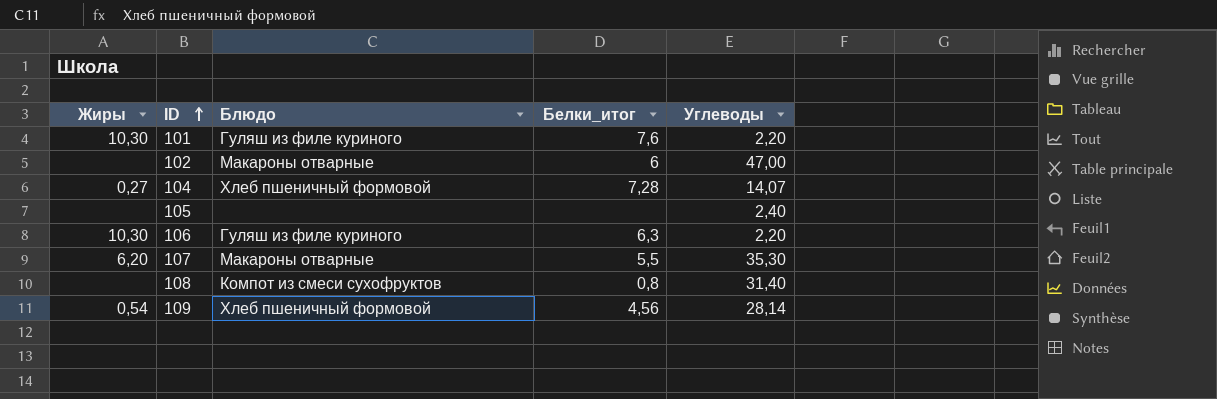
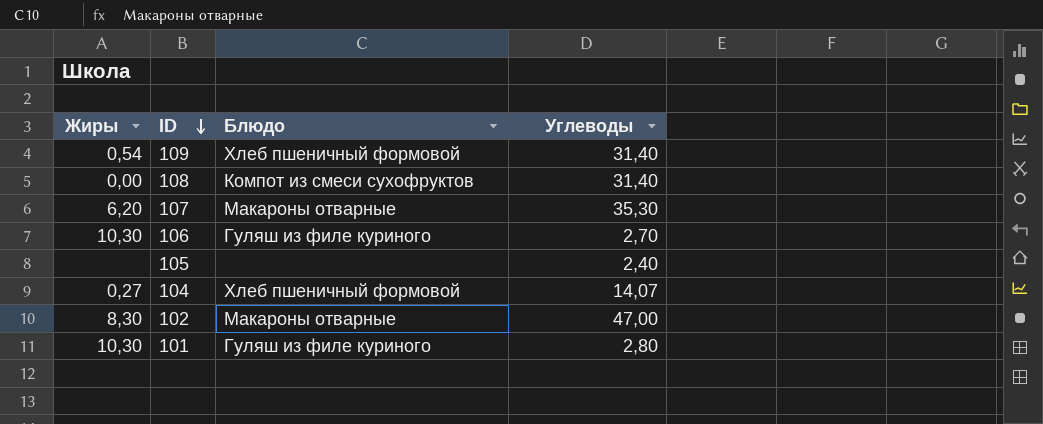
row order: ID ascending -> ID descending
column Белки_итог | position: 4 -> none
109 | Углеводы: 28,14 -> 31,40
108 | Жиры: none -> 0,00
106 | Углеводы: 2,20 -> 2,70
102 | Жиры: none -> 8,30
101 | Углеводы: 2,20 -> 2,80

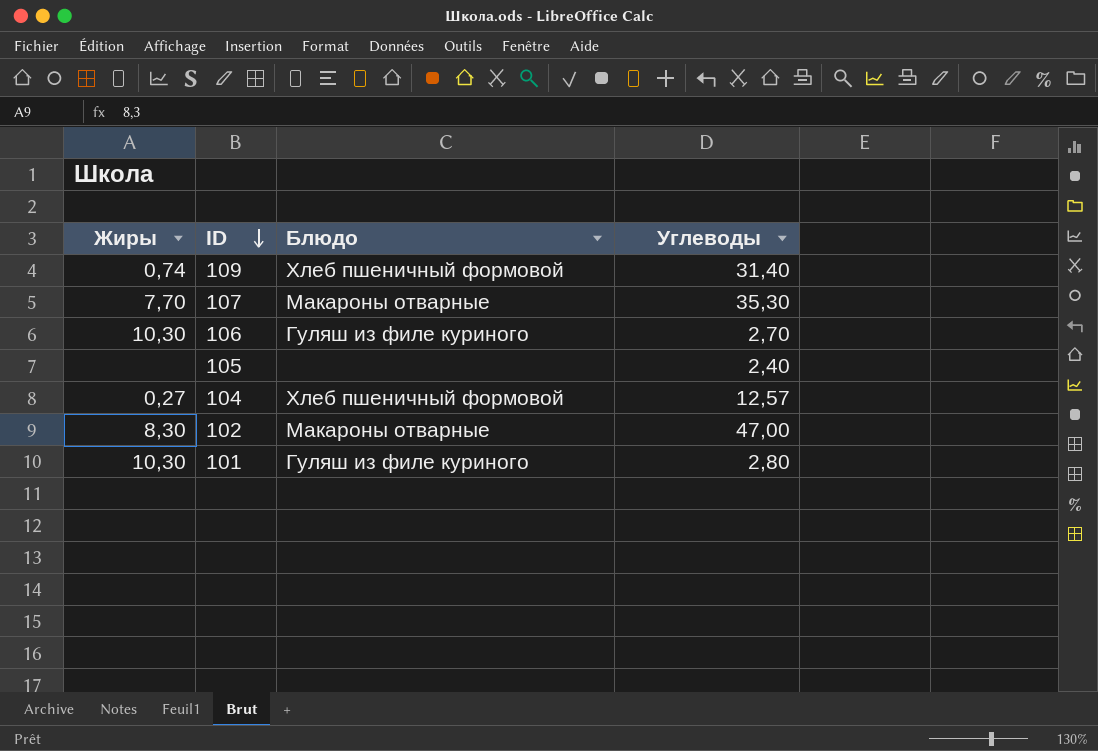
row 108: 0,00 | Компот из смеси сухофруктов | 31,40 -> none
109 | Жиры: 0,54 -> 0,74
107 | Жиры: 6,20 -> 7,70
104 | Углеводы: 14,07 -> 12,57

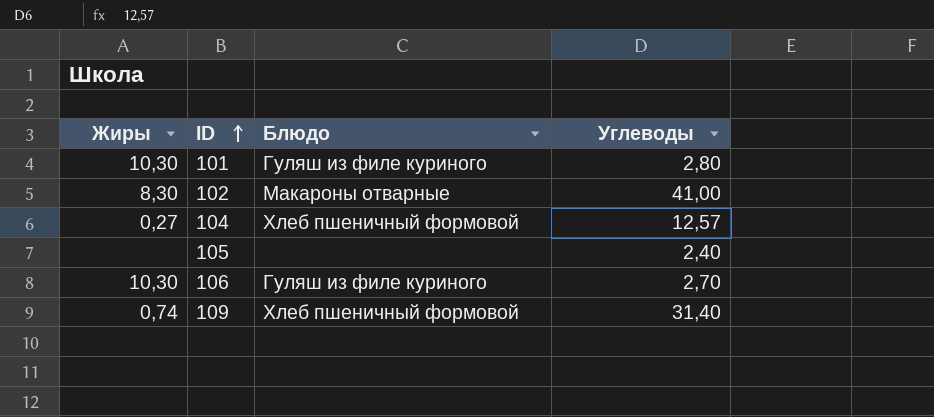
row order: ID descending -> ID ascending
row 107: 7,70 | Макароны отварные | 35,30 -> none
102 | Углеводы: 47,00 -> 41,00

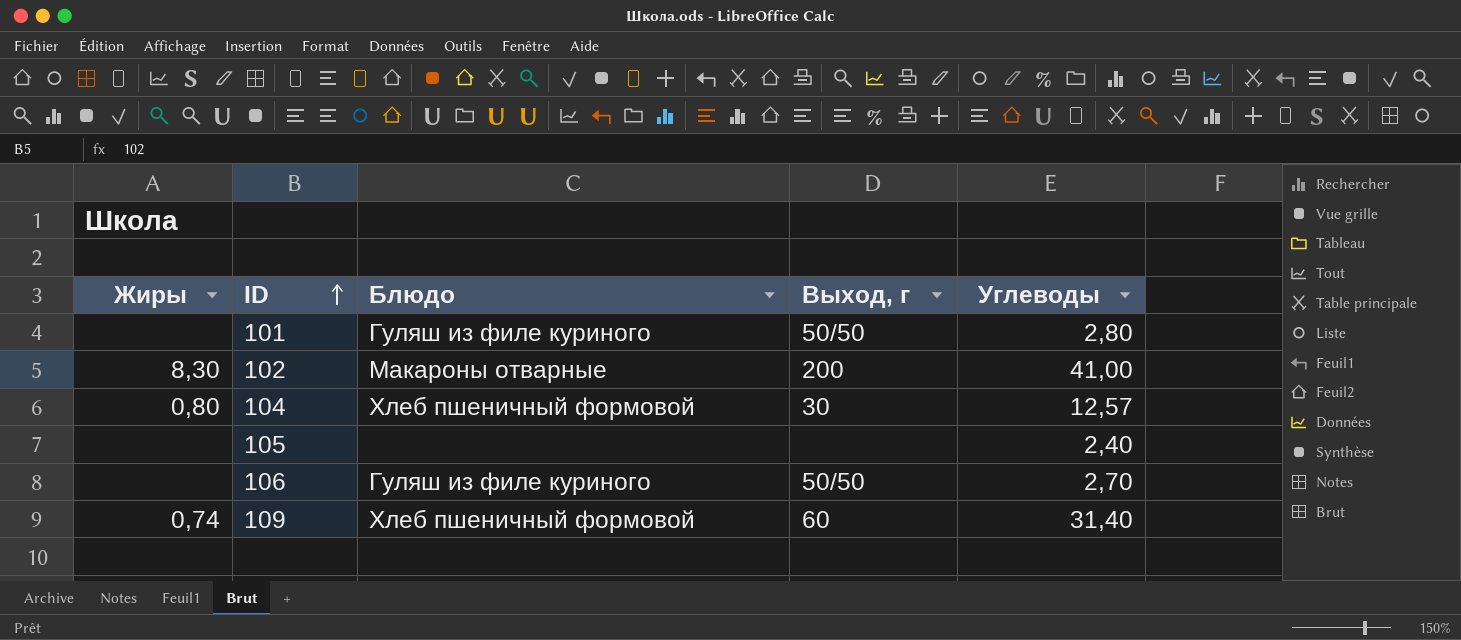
column Выход, г | position: none -> 4
101 | Жиры: 10,30 -> none
104 | Жиры: 0,27 -> 0,80
106 | Жиры: 10,30 -> none

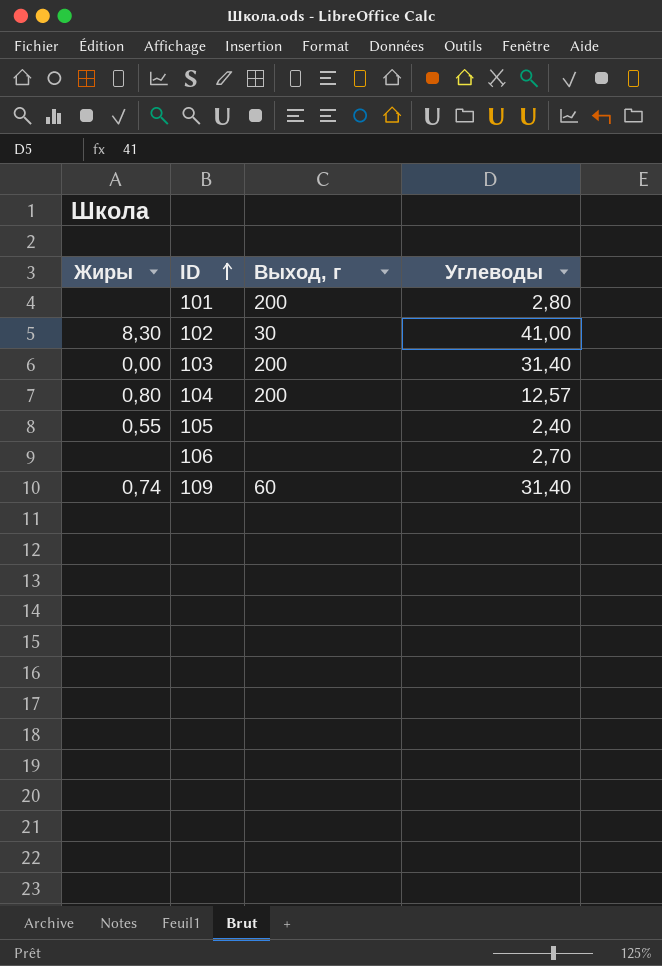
column Блюдо | position: 3 -> none
101 | Выход, г: 50/50 -> 200
102 | Выход, г: 200 -> 30
row 103: none -> 0,00 | 200 | 31,40
104 | Выход, г: 30 -> 200
105 | Жиры: none -> 0,55
106 | Выход, г: 50/50 -> none

